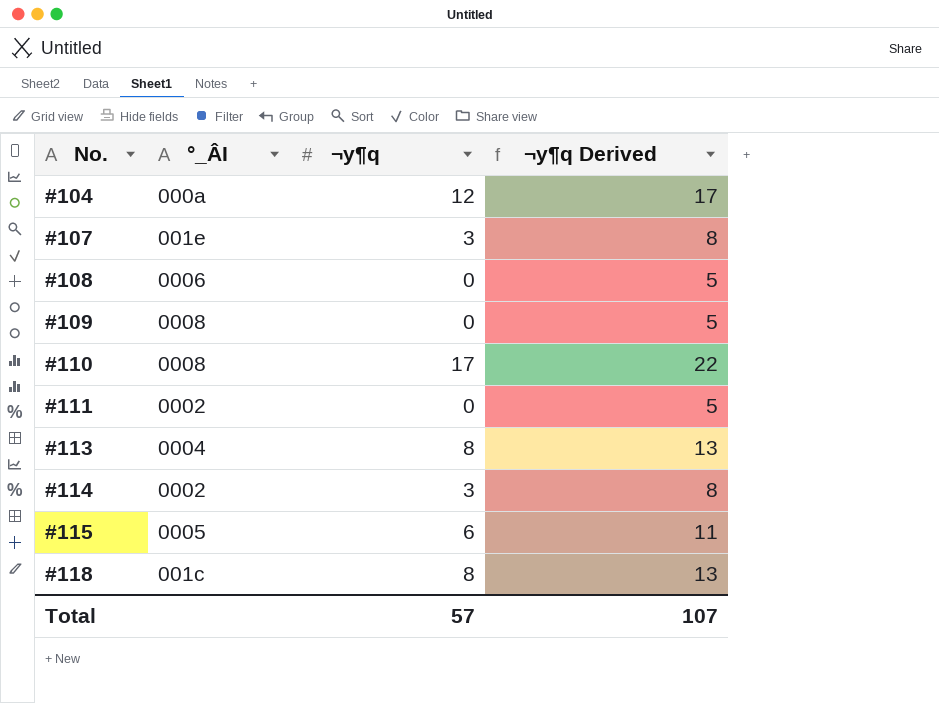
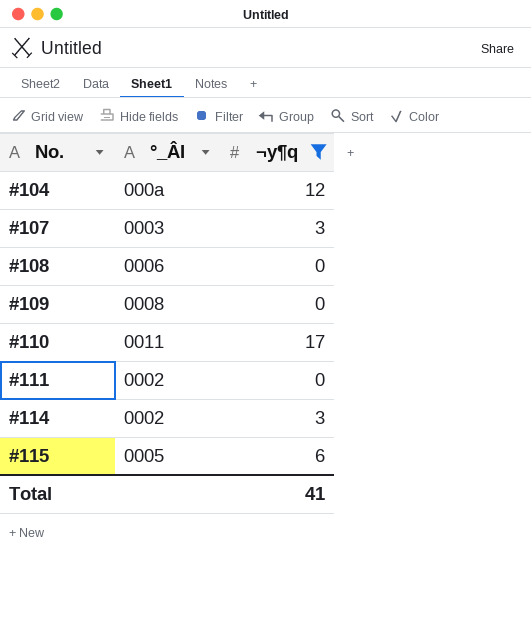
filter: none -> ¬y¶q != 8
column ¬y¶q Derived | formula: [¬y¶q] + 5 -> none
#107 | °_ÂI: 001e -> 0003
#110 | °_ÂI: 0008 -> 0011
Total | ¬y¶q: 57 -> 41

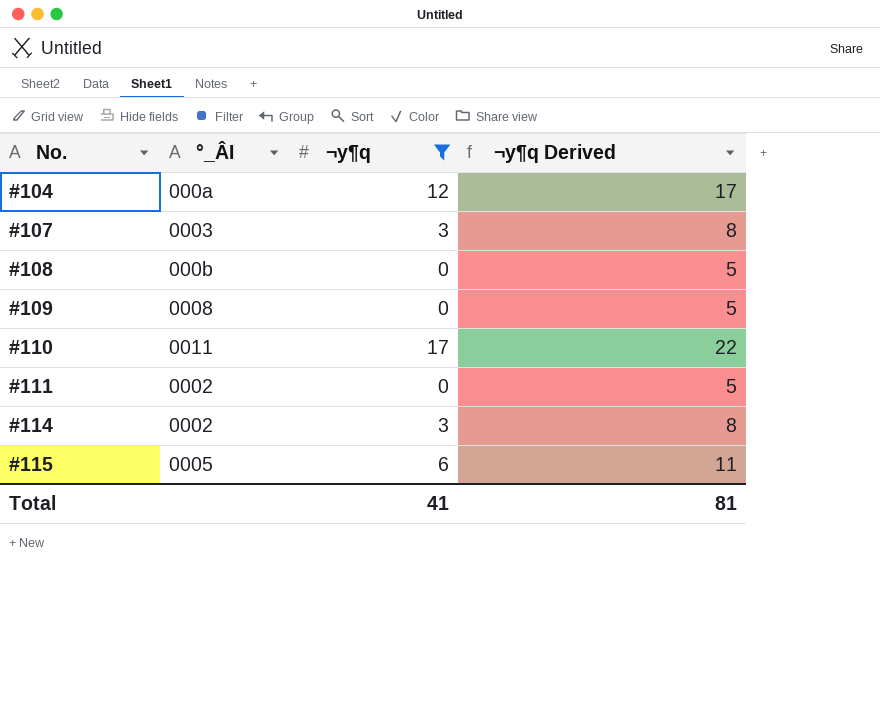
column ¬y¶q Derived | formula: none -> [¬y¶q] + 5
#108 | °_ÂI: 0006 -> 000b

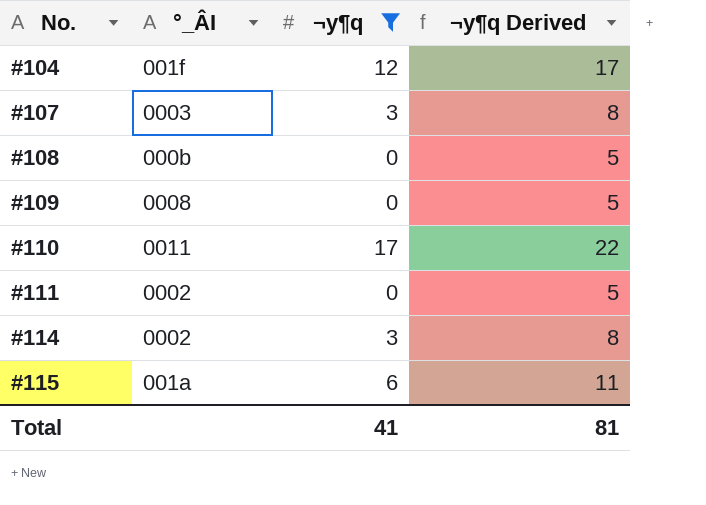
#104 | °_ÂI: 000a -> 001f
#115 | °_ÂI: 0005 -> 001a

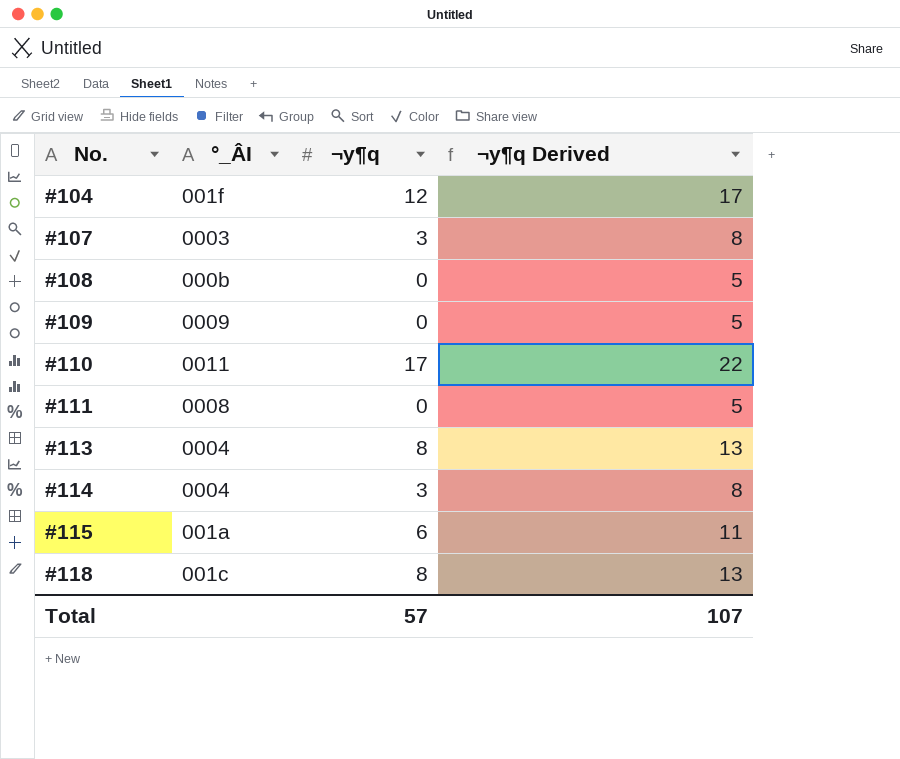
filter: ¬y¶q != 8 -> none
#109 | °_ÂI: 0008 -> 0009
#111 | °_ÂI: 0002 -> 0008
#114 | °_ÂI: 0002 -> 0004
Total | ¬y¶q: 41 -> 57
Total | ¬y¶q Derived: 81 -> 107

